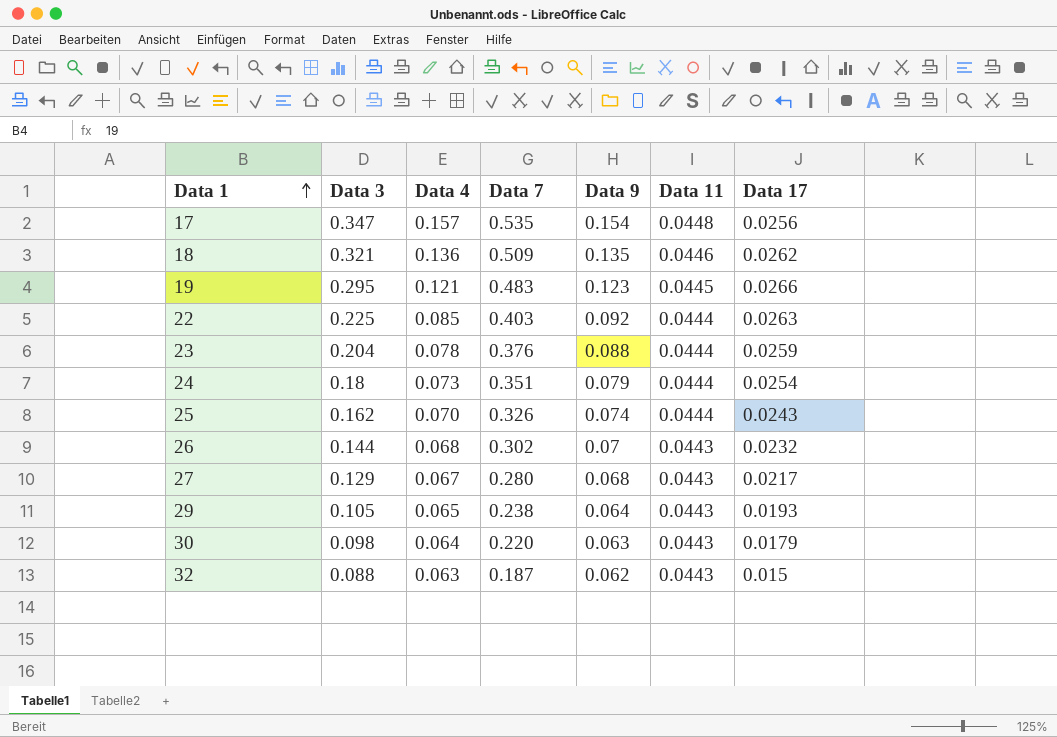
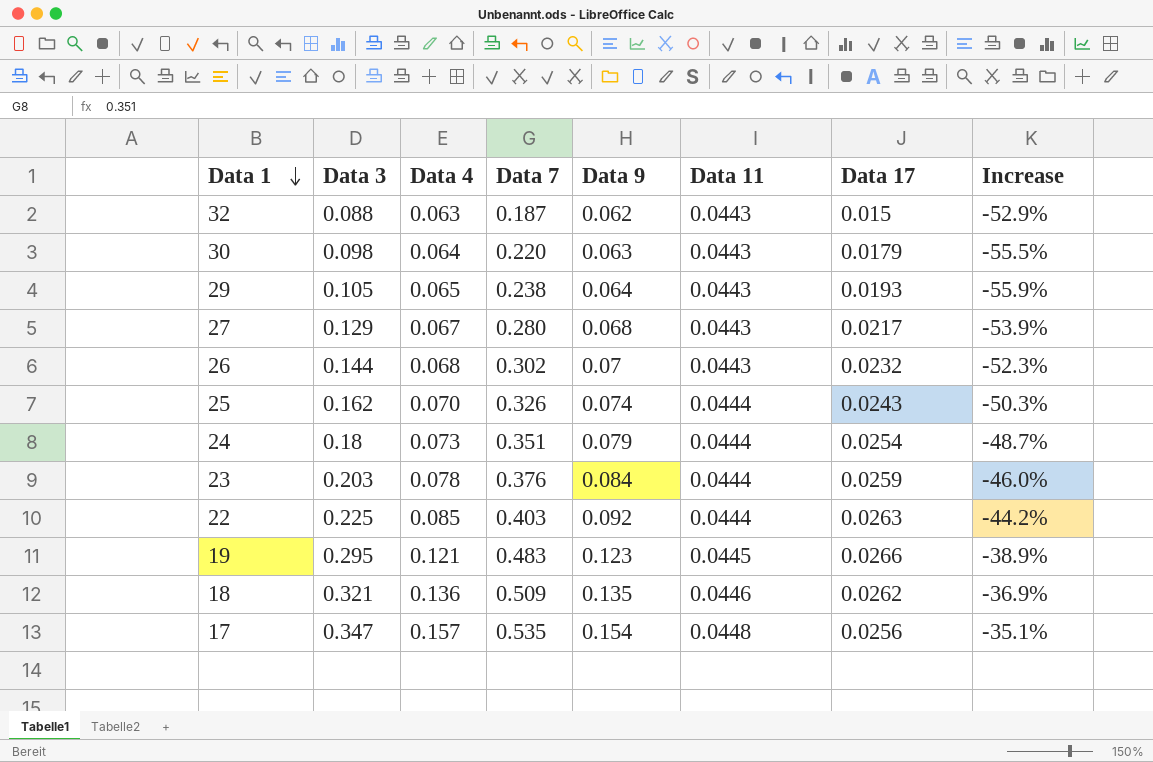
row order: Data 1 ascending -> Data 1 descending
column Increase | formula: none -> ([Data 3] - [Data 7]) / [Data 7]
23 | Data 3: 0.204 -> 0.203
23 | Data 9: 0.088 -> 0.084

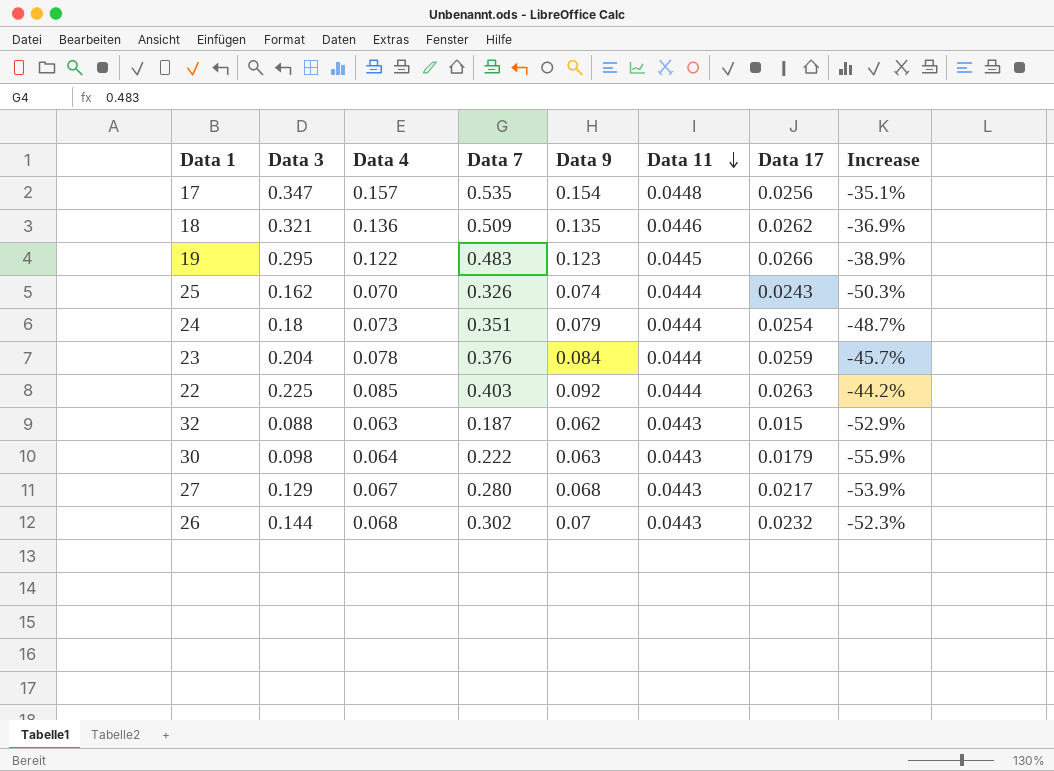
row order: Data 1 descending -> Data 11 descending
row 29: 0.105 | 0.065 | 0.238 | 0.064 | 0.0443 | 0.0193 | -55.9% -> none
19 | Data 4: 0.121 -> 0.122
23 | Data 3: 0.203 -> 0.204
23 | Increase: -46.0% -> -45.7%
30 | Data 7: 0.220 -> 0.222
30 | Increase: -55.5% -> -55.9%

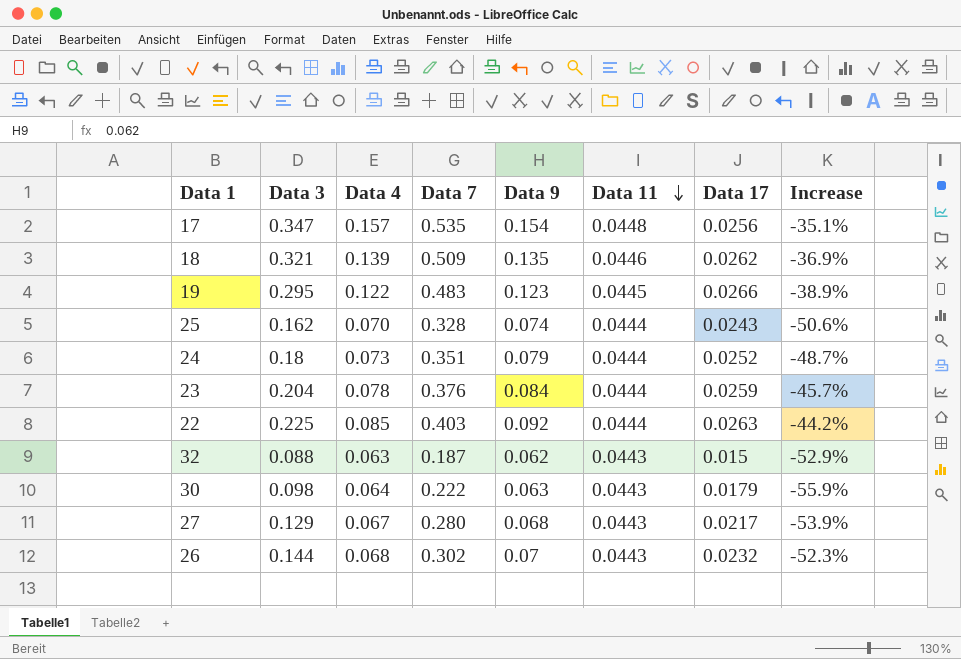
18 | Data 4: 0.136 -> 0.139
25 | Data 7: 0.326 -> 0.328
25 | Increase: -50.3% -> -50.6%
24 | Data 17: 0.0254 -> 0.0252

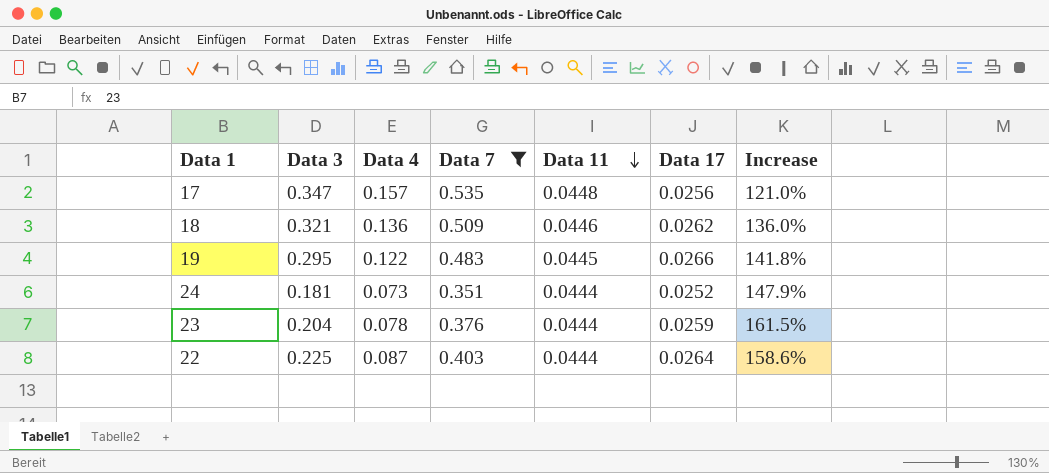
filter: none -> Data 7 >= 0.351
column Data 9 | position: 5 -> none
column Increase | formula: ([Data 3] - [Data 7]) / [Data 7] -> ([Data 3] - [Data 4]) / [Data 4]
18 | Data 4: 0.139 -> 0.136
24 | Data 3: 0.18 -> 0.181
22 | Data 4: 0.085 -> 0.087
22 | Data 17: 0.0263 -> 0.0264

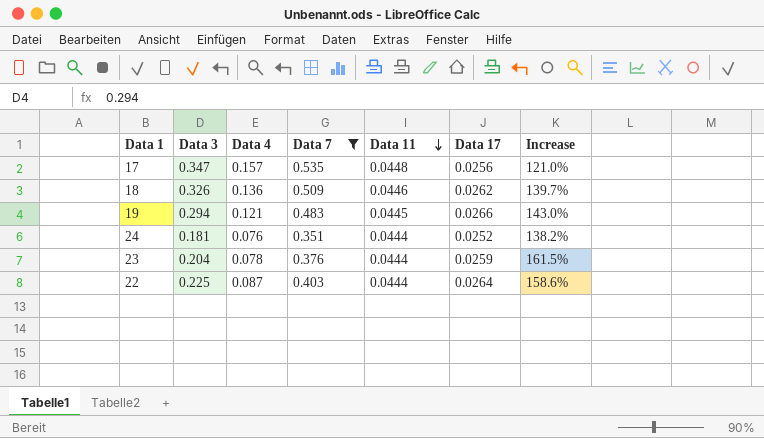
18 | Data 3: 0.321 -> 0.326
18 | Increase: 136.0% -> 139.7%
19 | Data 3: 0.295 -> 0.294
19 | Data 4: 0.122 -> 0.121
19 | Increase: 141.8% -> 143.0%
24 | Data 4: 0.073 -> 0.076
24 | Increase: 147.9% -> 138.2%

